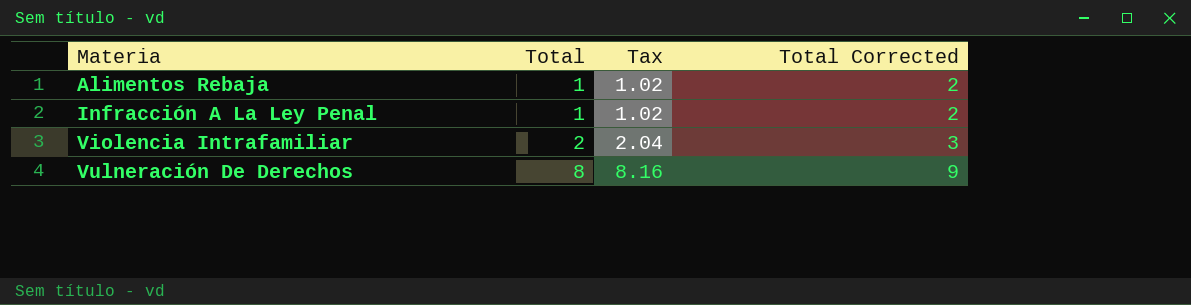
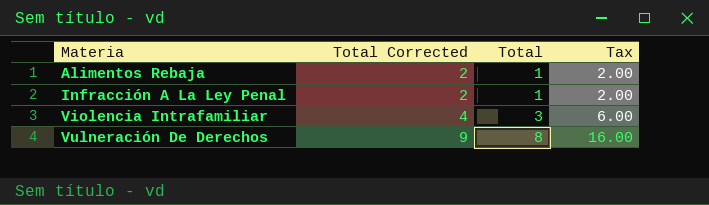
column Total Corrected | position: 4 -> 2
column Tax | formula: [Total] * 1.02 -> [Total] * 2
Violencia Intrafamiliar | Total Corrected: 3 -> 4
Violencia Intrafamiliar | Total: 2 -> 3

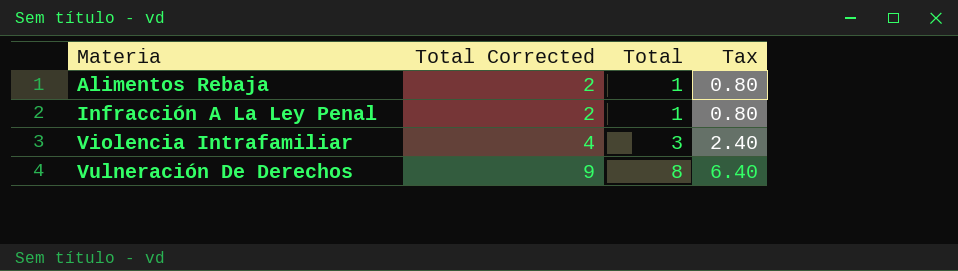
column Tax | formula: [Total] * 2 -> [Total] * 0.8

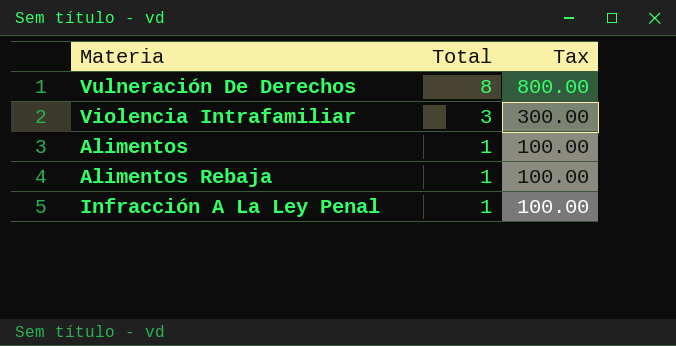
row order: Materia ascending -> Total descending
column Total Corrected | formula: [Total] + 1 -> none
column Tax | formula: [Total] * 0.8 -> [Total] * 100
row Alimentos: none -> 1 | 100.00

